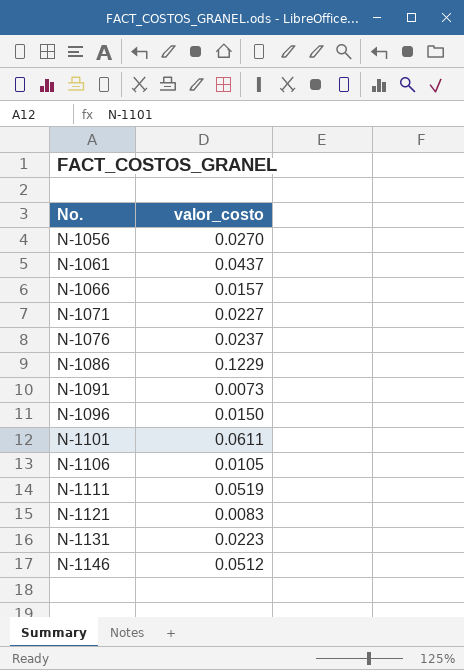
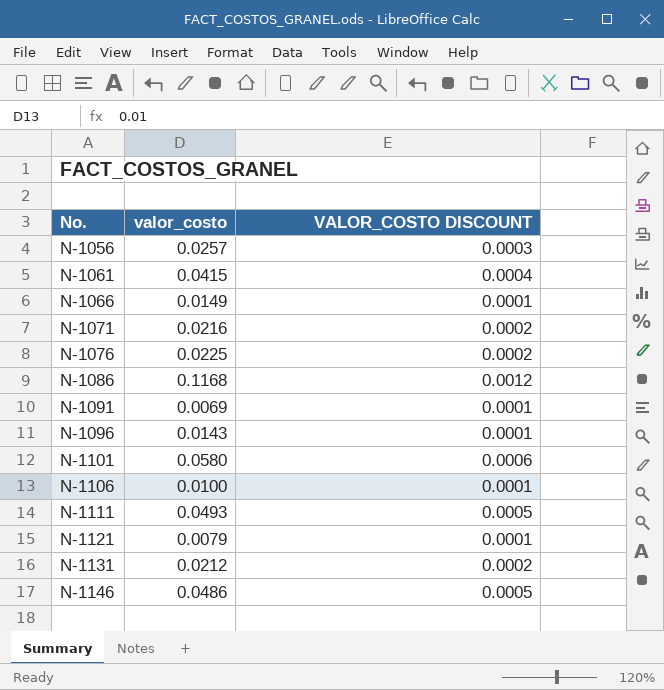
column VALOR_COSTO DISCOUNT | formula: none -> [valor_costo] * 0.01
N-1056 | valor_costo: 0.0270 -> 0.0257
N-1061 | valor_costo: 0.0437 -> 0.0415
N-1066 | valor_costo: 0.0157 -> 0.0149
N-1071 | valor_costo: 0.0227 -> 0.0216
N-1076 | valor_costo: 0.0237 -> 0.0225
N-1086 | valor_costo: 0.1229 -> 0.1168
N-1091 | valor_costo: 0.0073 -> 0.0069
N-1096 | valor_costo: 0.0150 -> 0.0143
N-1101 | valor_costo: 0.0611 -> 0.0580
N-1106 | valor_costo: 0.0105 -> 0.0100
N-1111 | valor_costo: 0.0519 -> 0.0493
N-1121 | valor_costo: 0.0083 -> 0.0079
N-1131 | valor_costo: 0.0223 -> 0.0212
N-1146 | valor_costo: 0.0512 -> 0.0486

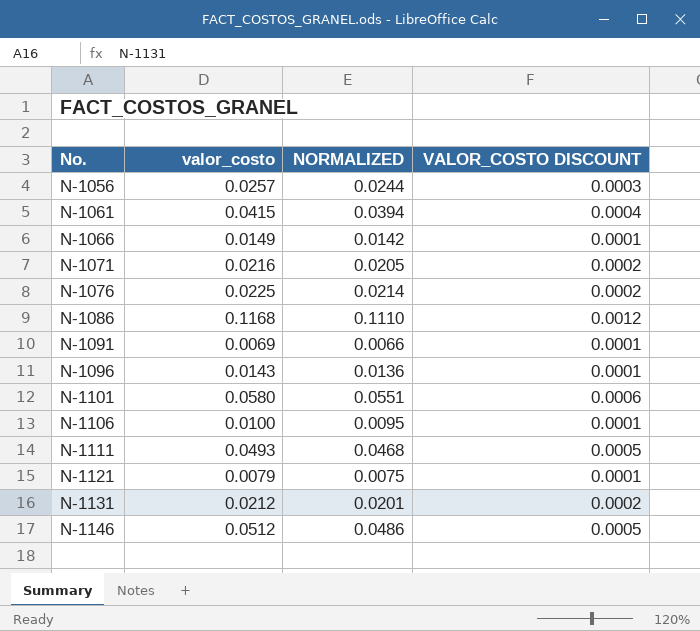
column NORMALIZED | formula: none -> [valor_costo] * 0.95
N-1146 | valor_costo: 0.0486 -> 0.0512

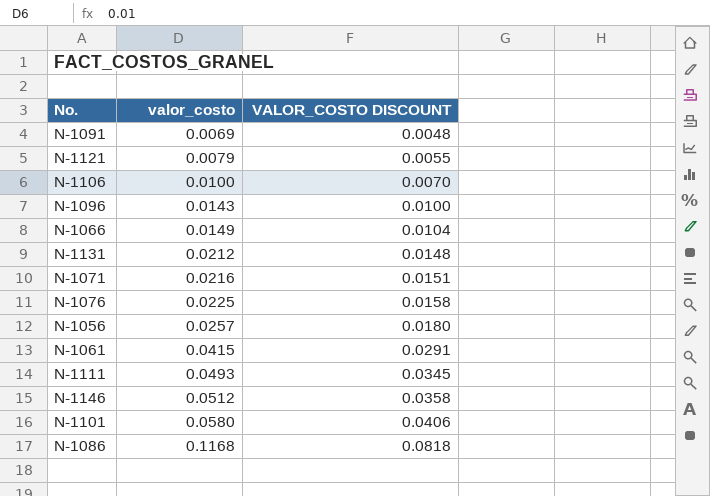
row order: No. ascending -> valor_costo ascending
column NORMALIZED | formula: [valor_costo] * 0.95 -> none
column VALOR_COSTO DISCOUNT | formula: [valor_costo] * 0.01 -> [valor_costo] * 0.7

